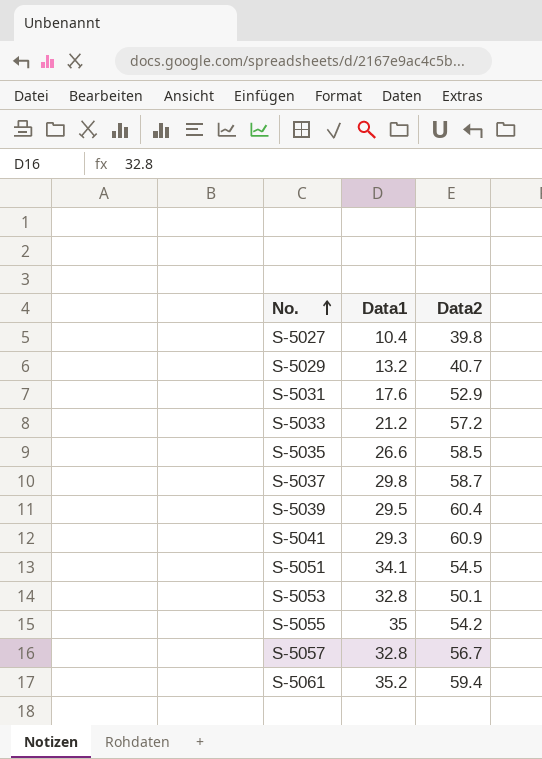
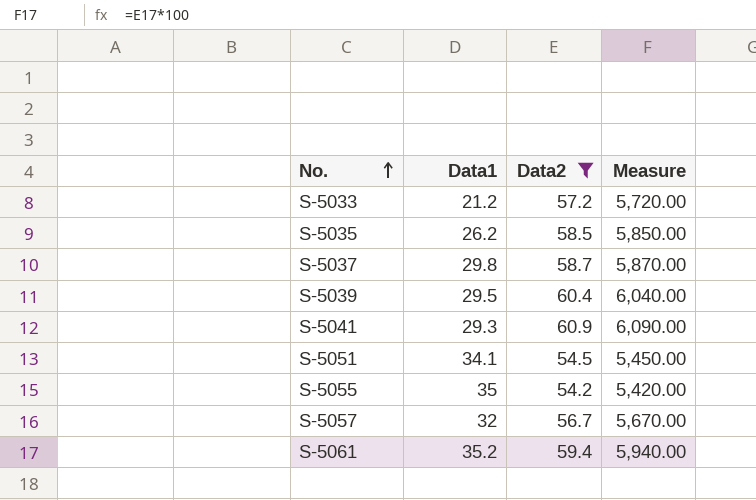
filter: none -> Data2 >= 54.2
column Measure | formula: none -> [Data2] * 100
S-5035 | Data1: 26.6 -> 26.2
S-5057 | Data1: 32.8 -> 32

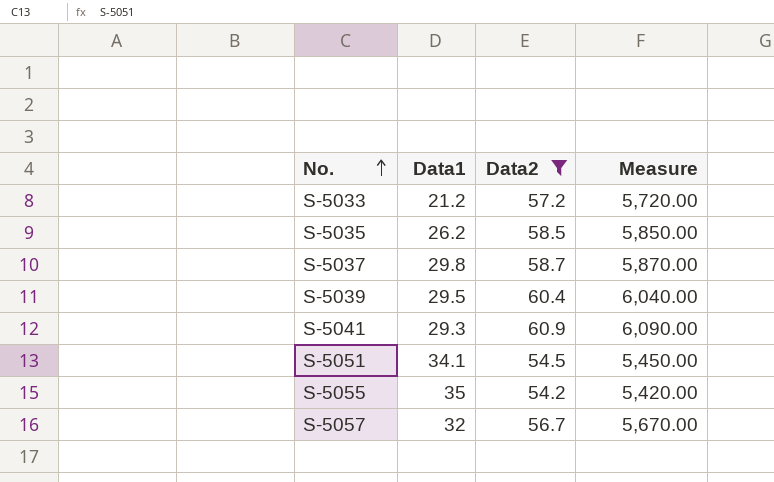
row S-5061: 35.2 | 59.4 | 5,940.00 -> none

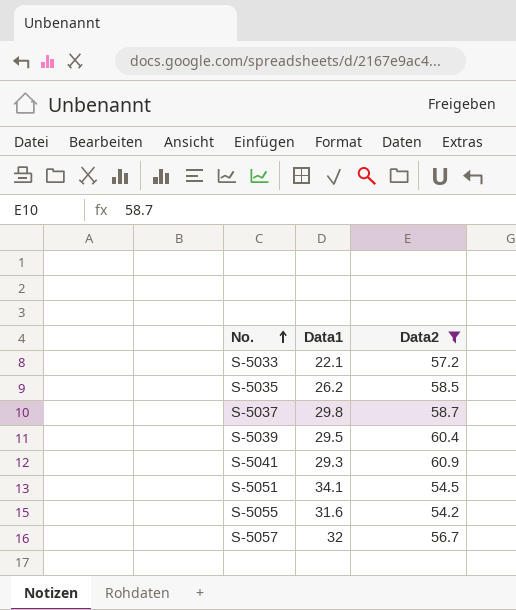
column Measure | formula: [Data2] * 100 -> none
S-5033 | Data1: 21.2 -> 22.1
S-5055 | Data1: 35 -> 31.6

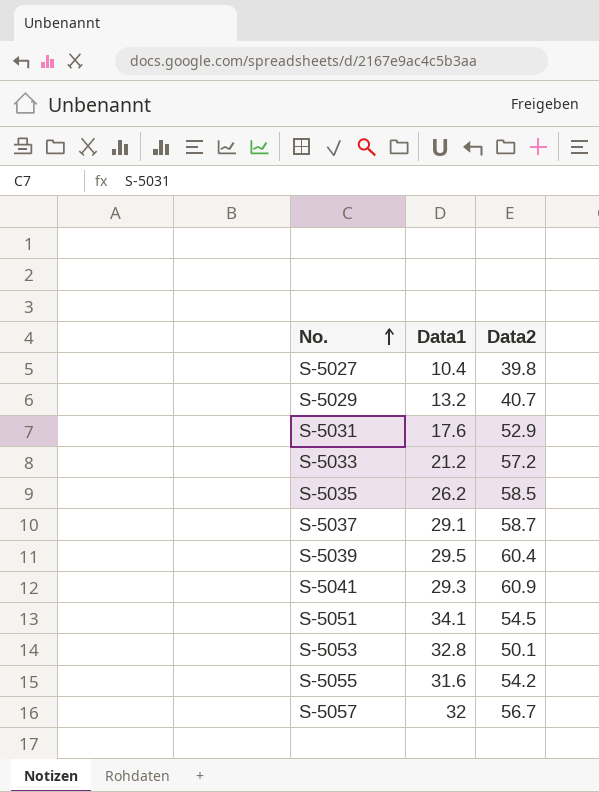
filter: Data2 >= 54.2 -> none
S-5033 | Data1: 22.1 -> 21.2
S-5037 | Data1: 29.8 -> 29.1

